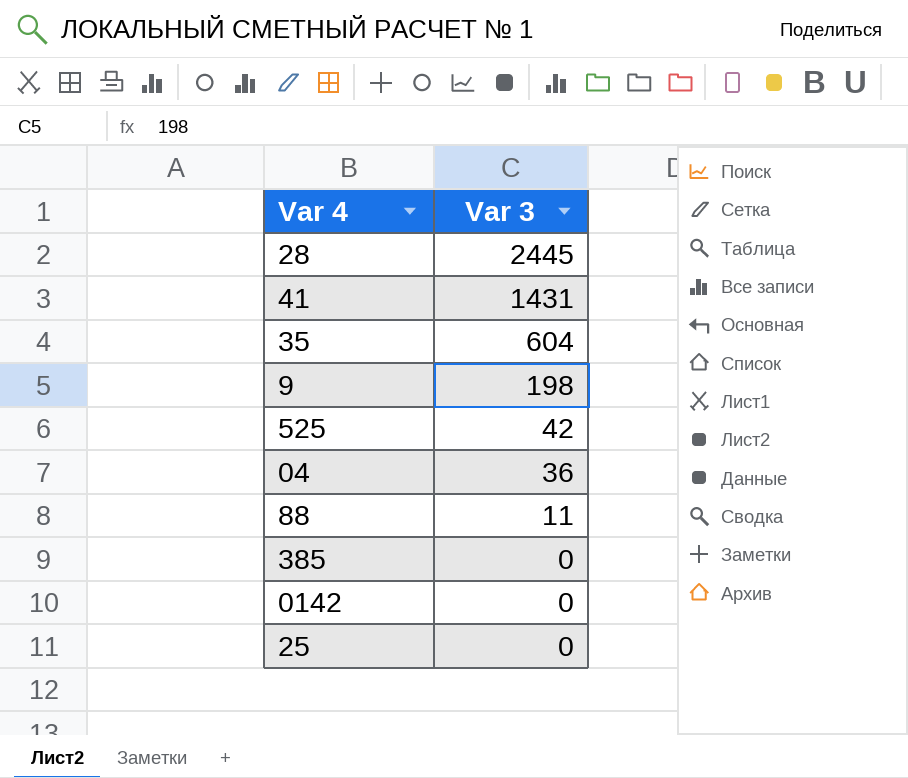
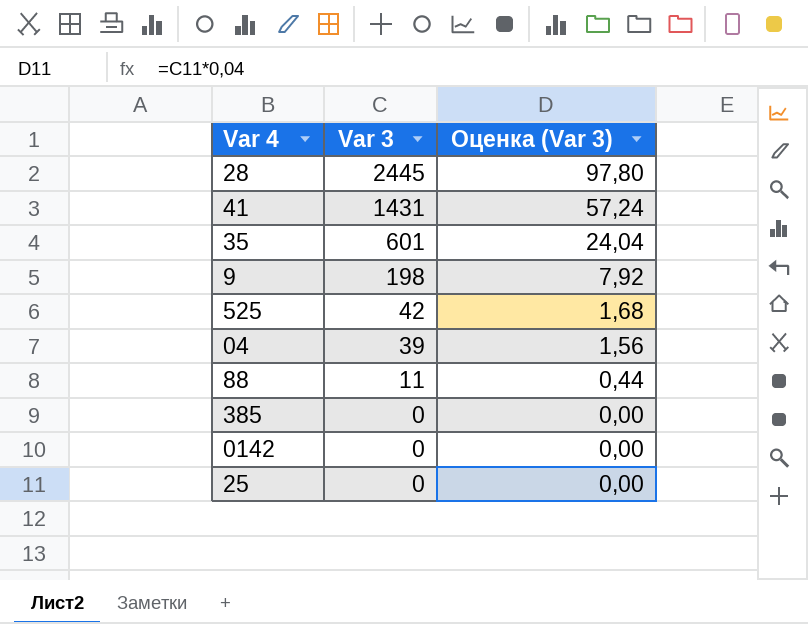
column Оценка (Var 3) | formula: none -> [Var 3] * 0,04
35 | Var 3: 604 -> 601
04 | Var 3: 36 -> 39

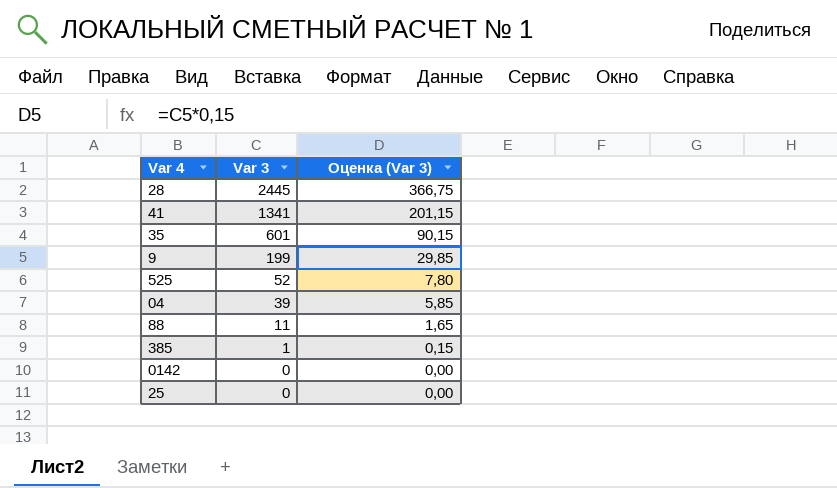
column Оценка (Var 3) | formula: [Var 3] * 0,04 -> [Var 3] * 0,15
41 | Var 3: 1431 -> 1341
9 | Var 3: 198 -> 199
525 | Var 3: 42 -> 52
385 | Var 3: 0 -> 1

